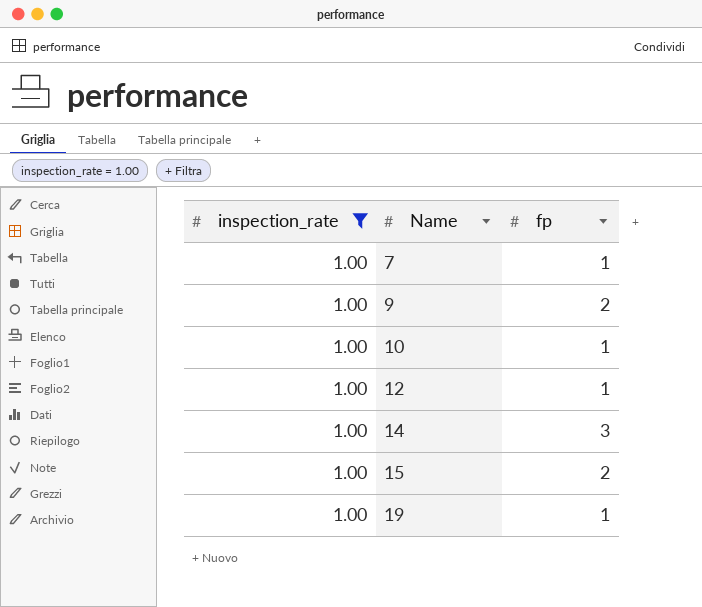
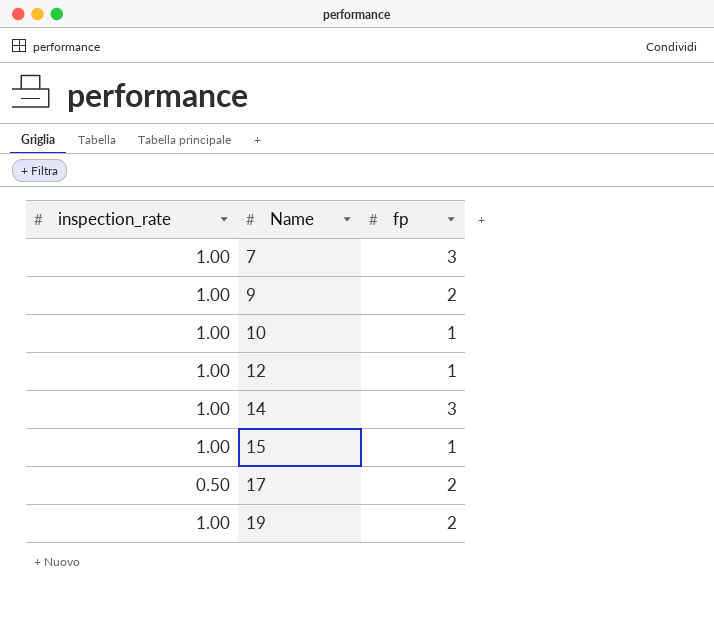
filter: inspection_rate = 1.00 -> none
7 | fp: 1 -> 3
15 | fp: 2 -> 1
19 | fp: 1 -> 2

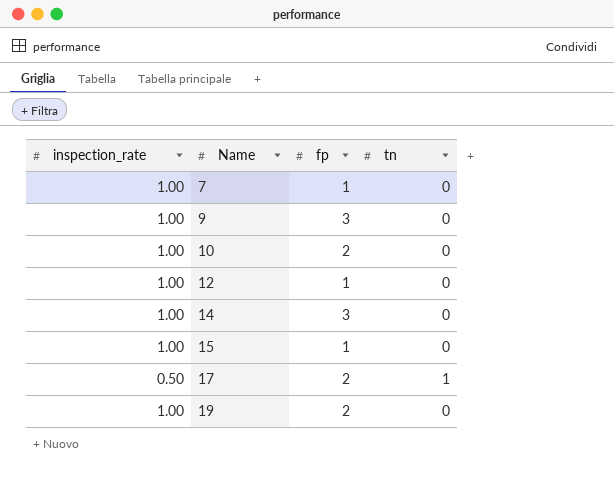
column tn | position: none -> 4
7 | fp: 3 -> 1
9 | fp: 2 -> 3
10 | fp: 1 -> 2

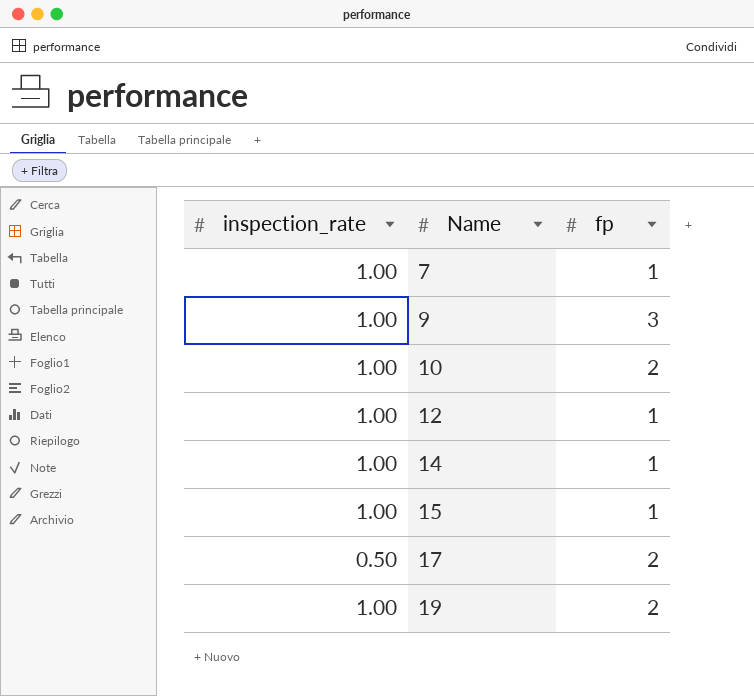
column tn | position: 4 -> none
14 | fp: 3 -> 1

